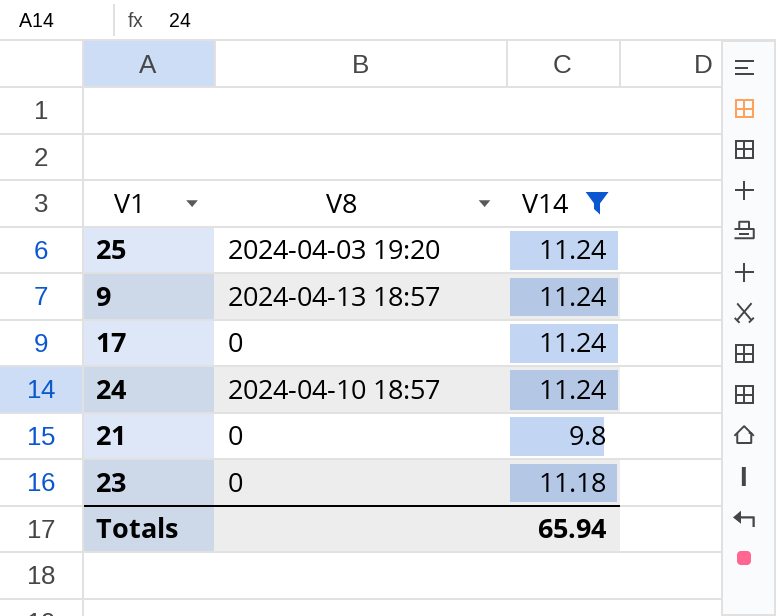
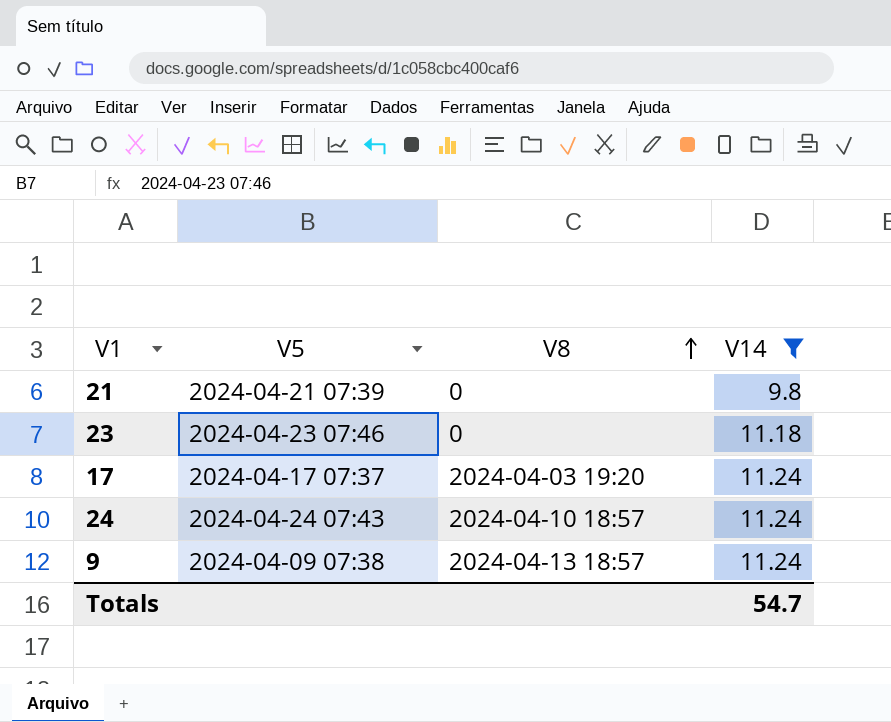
row order: none -> V8 ascending
column V5 | position: none -> 2
row 25: 2024-04-03 19:20 | 11.24 -> none
17 | V8: 0 -> 2024-04-03 19:20
Totals | V14: 65.94 -> 54.7

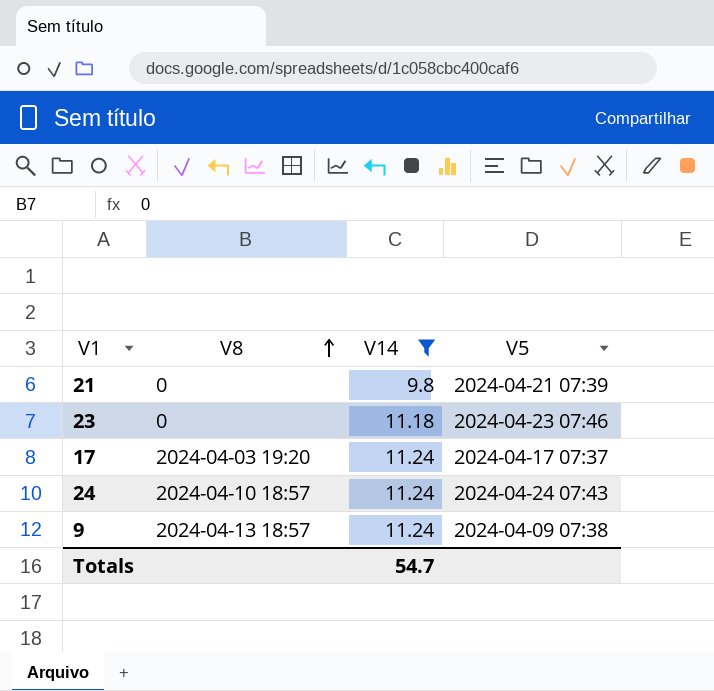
column V5 | position: 2 -> 4

